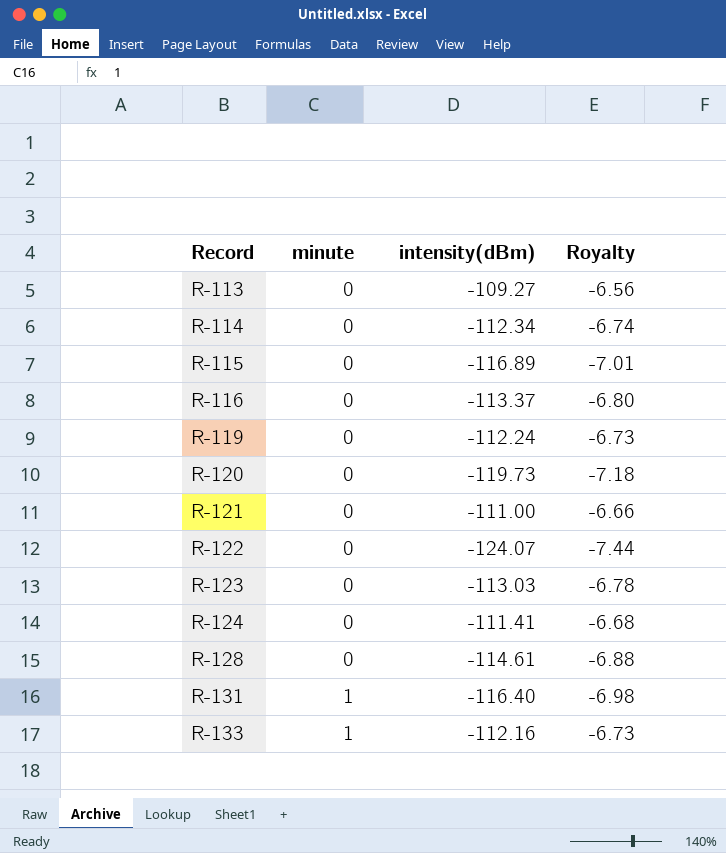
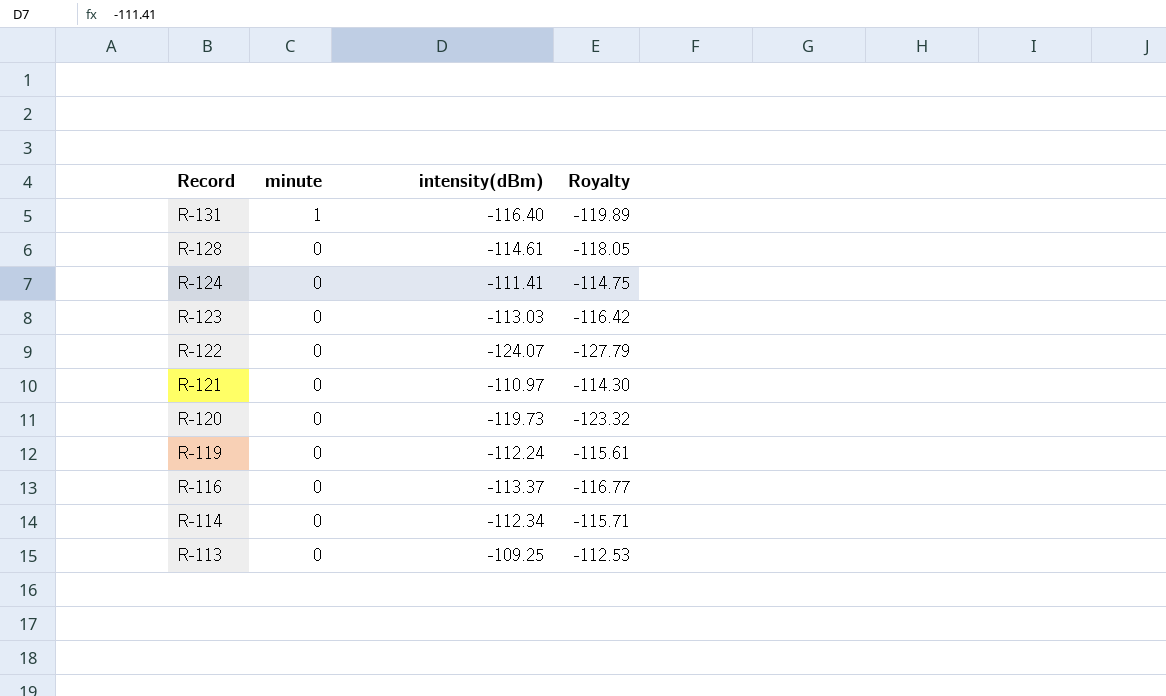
row order: Record ascending -> Record descending
column Royalty | formula: [intensity(dBm)] * 0.06 -> [intensity(dBm)] * 1.03
row R-115: 0 | -116.89 | -7.01 -> none
row R-133: 1 | -112.16 | -6.73 -> none
R-121 | intensity(dBm): -111.00 -> -110.97
R-113 | intensity(dBm): -109.27 -> -109.25

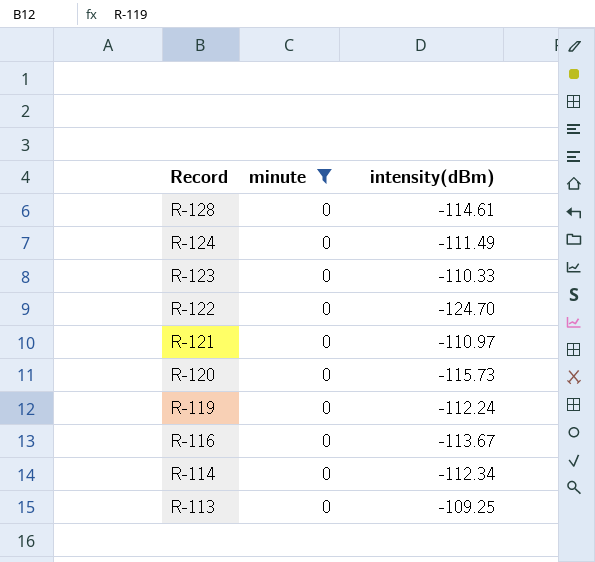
filter: none -> minute = 0
column Royalty | formula: [intensity(dBm)] * 1.03 -> none
R-124 | intensity(dBm): -111.41 -> -111.49
R-123 | intensity(dBm): -113.03 -> -110.33
R-122 | intensity(dBm): -124.07 -> -124.70
R-120 | intensity(dBm): -119.73 -> -115.73
R-116 | intensity(dBm): -113.37 -> -113.67

